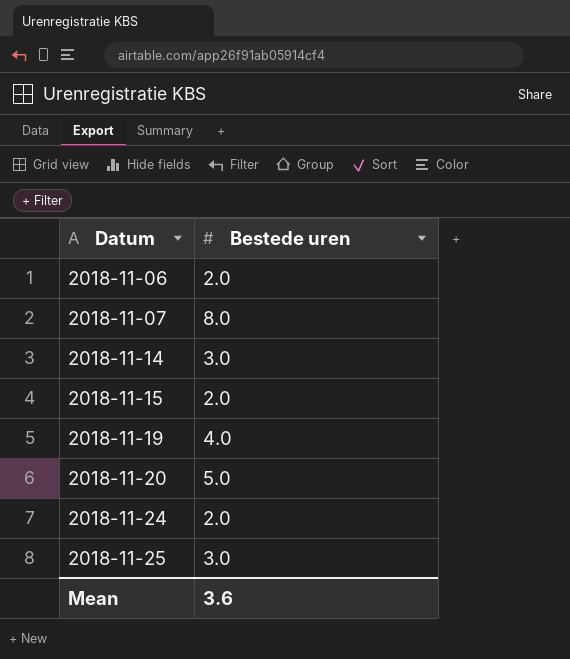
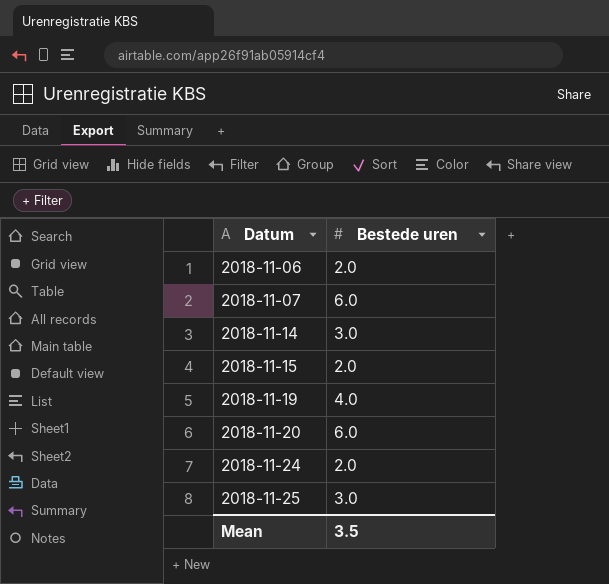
2018-11-07 | Bestede uren: 8.0 -> 6.0
2018-11-20 | Bestede uren: 5.0 -> 6.0
Mean | Bestede uren: 3.6 -> 3.5

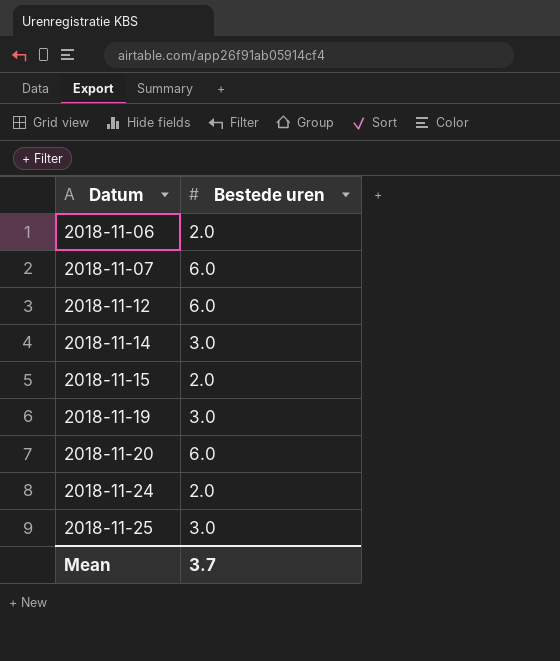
row 2018-11-12: none -> 6.0
2018-11-19 | Bestede uren: 4.0 -> 3.0
Mean | Bestede uren: 3.5 -> 3.7

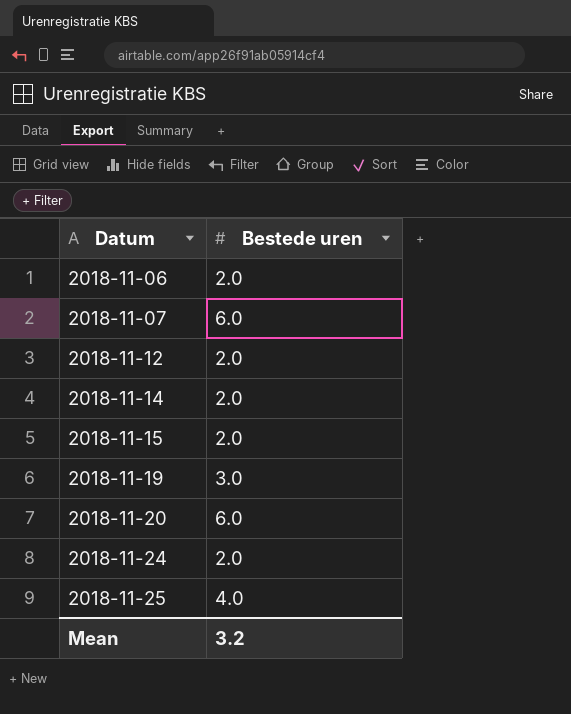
2018-11-12 | Bestede uren: 6.0 -> 2.0
2018-11-14 | Bestede uren: 3.0 -> 2.0
2018-11-25 | Bestede uren: 3.0 -> 4.0
Mean | Bestede uren: 3.7 -> 3.2

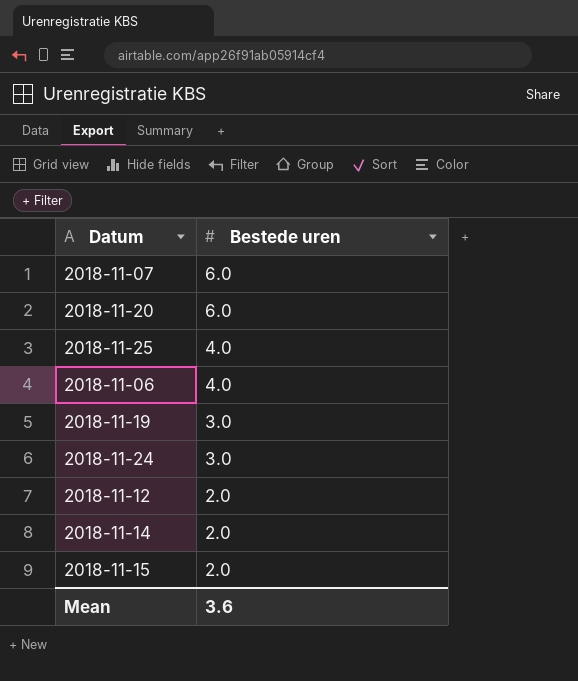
row order: Datum ascending -> Bestede uren descending
2018-11-06 | Bestede uren: 2.0 -> 4.0
2018-11-24 | Bestede uren: 2.0 -> 3.0
Mean | Bestede uren: 3.2 -> 3.6

